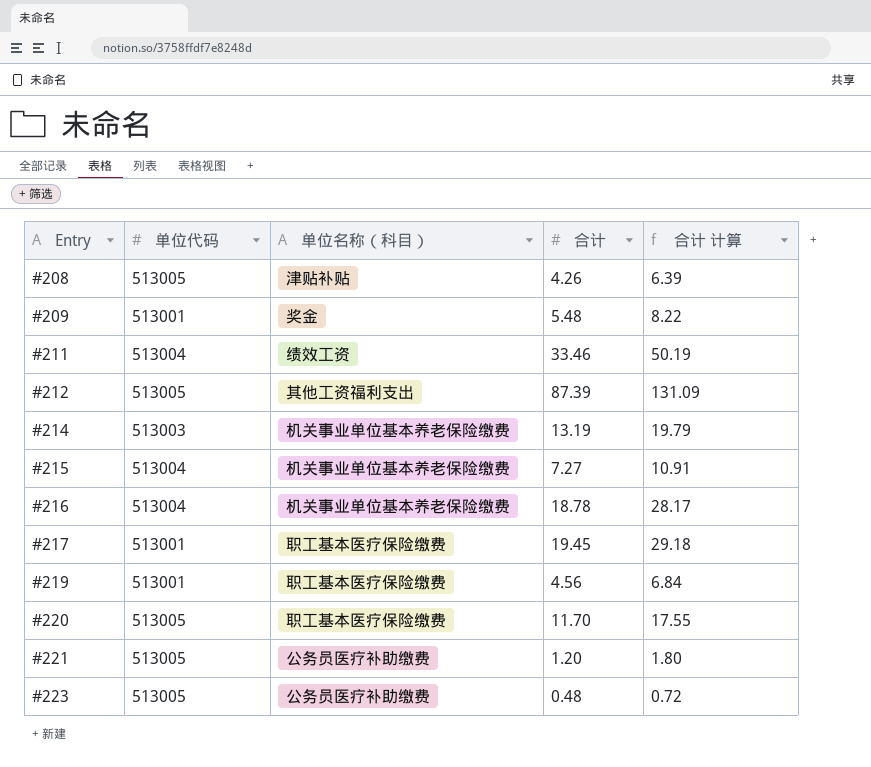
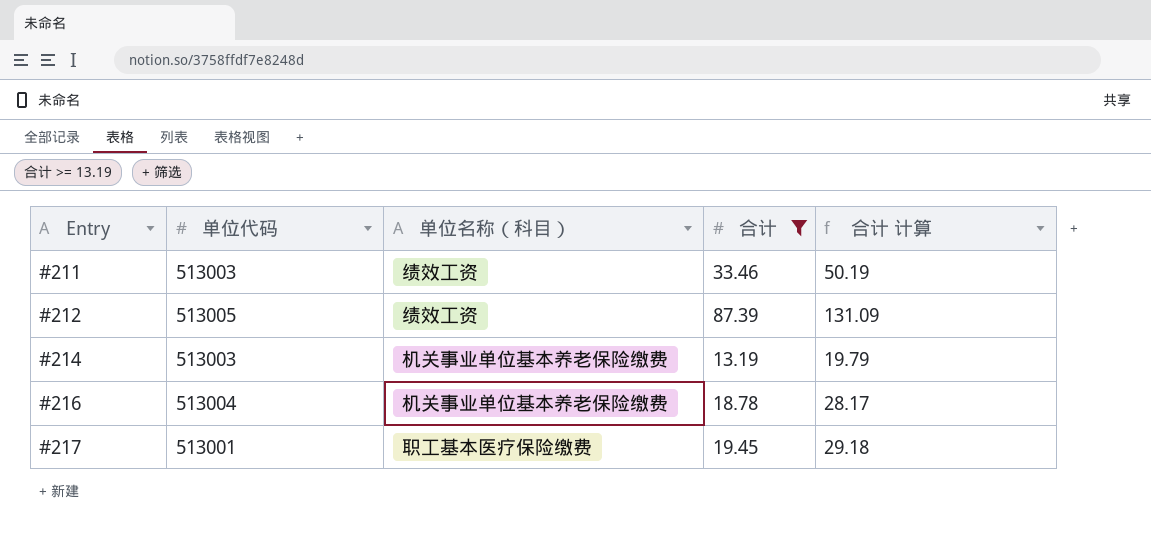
filter: none -> 合计 >= 13.19
#211 | 单位代码: 513004 -> 513003
#212 | 单位名称（科目）: 其他工资福利支出 -> 绩效工资

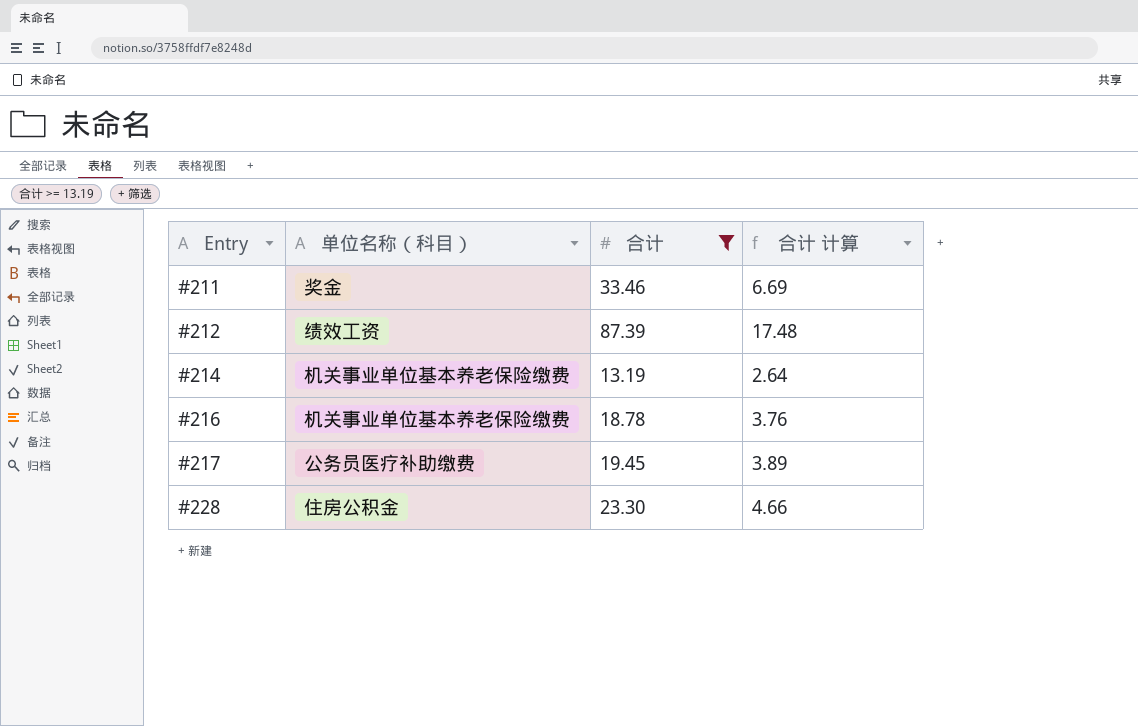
column 单位代码 | position: 2 -> none
column 合计 计算 | formula: [合计] * 1.5 -> [合计] * 0.2
#211 | 单位名称（科目）: 绩效工资 -> 奖金
#217 | 单位名称（科目）: 职工基本医疗保险缴费 -> 公务员医疗补助缴费
row #228: none -> 住房公积金 | 23.30 | 4.66

